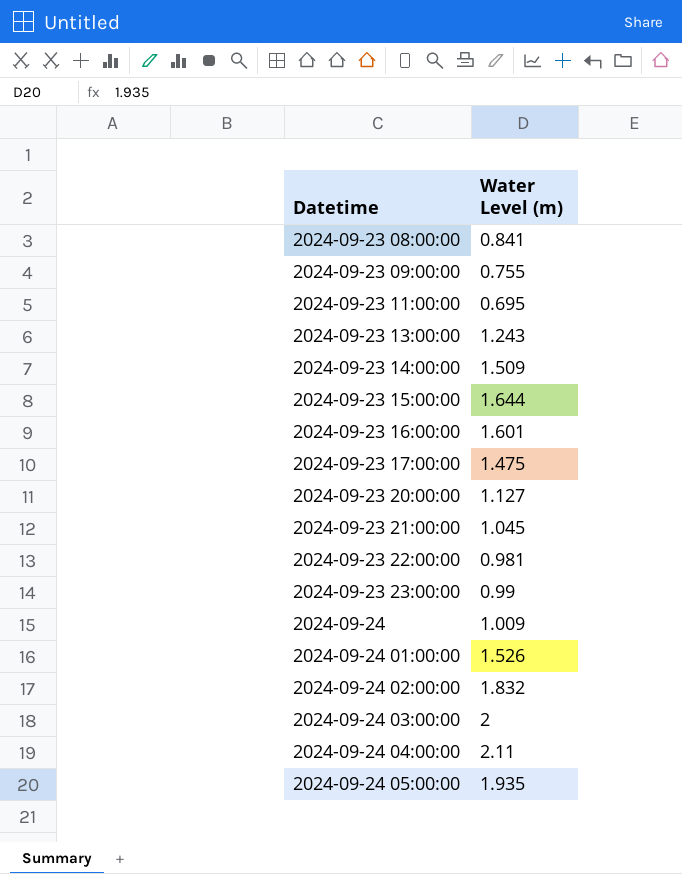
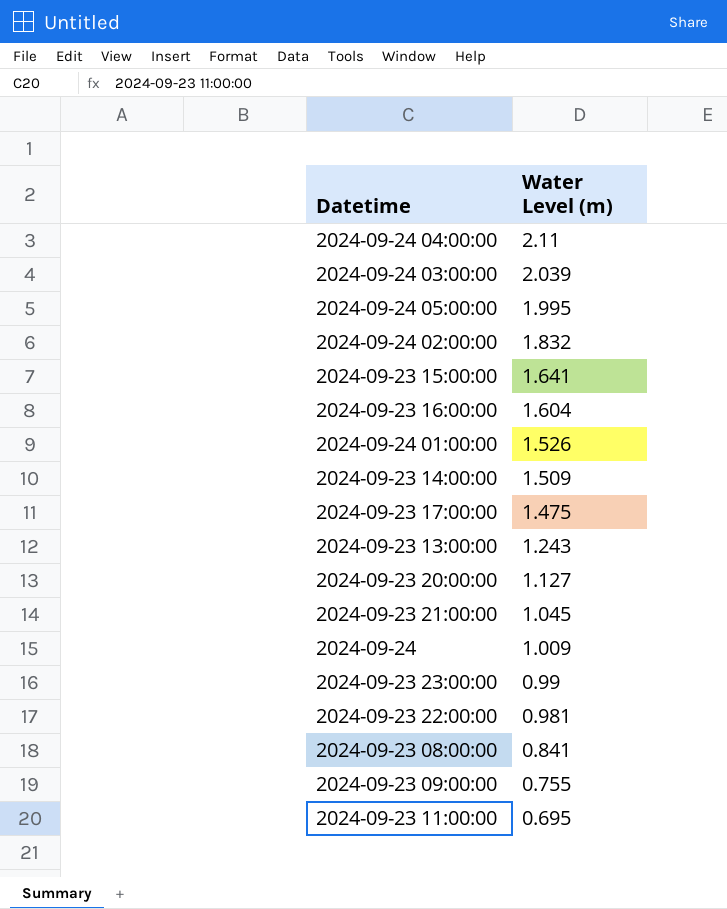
row order: Datetime ascending -> Water Level (m) descending
2024-09-24 03:00:00 | Water Level (m): 2 -> 2.039
2024-09-24 05:00:00 | Water Level (m): 1.935 -> 1.995
2024-09-23 15:00:00 | Water Level (m): 1.644 -> 1.641
2024-09-23 16:00:00 | Water Level (m): 1.601 -> 1.604

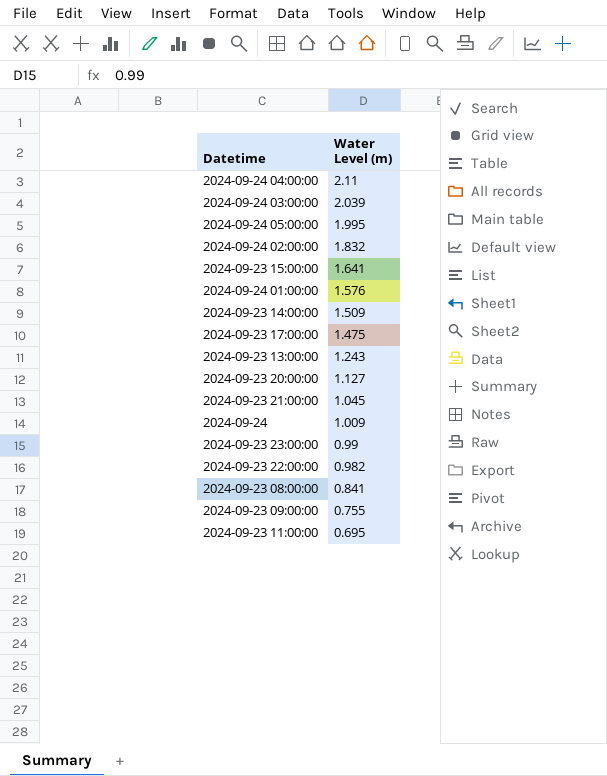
row 2024-09-23 16:00:00: 1.604 -> none
2024-09-24 01:00:00 | Water Level (m): 1.526 -> 1.576
2024-09-23 22:00:00 | Water Level (m): 0.981 -> 0.982

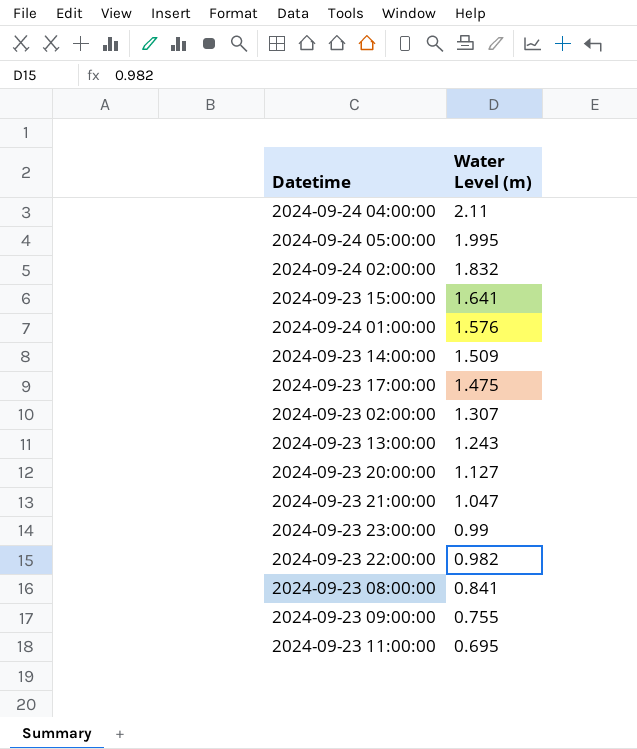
row 2024-09-24 03:00:00: 2.039 -> none
row 2024-09-24: 1.009 -> none
row 2024-09-23 02:00:00: none -> 1.307
2024-09-23 21:00:00 | Water Level (m): 1.045 -> 1.047

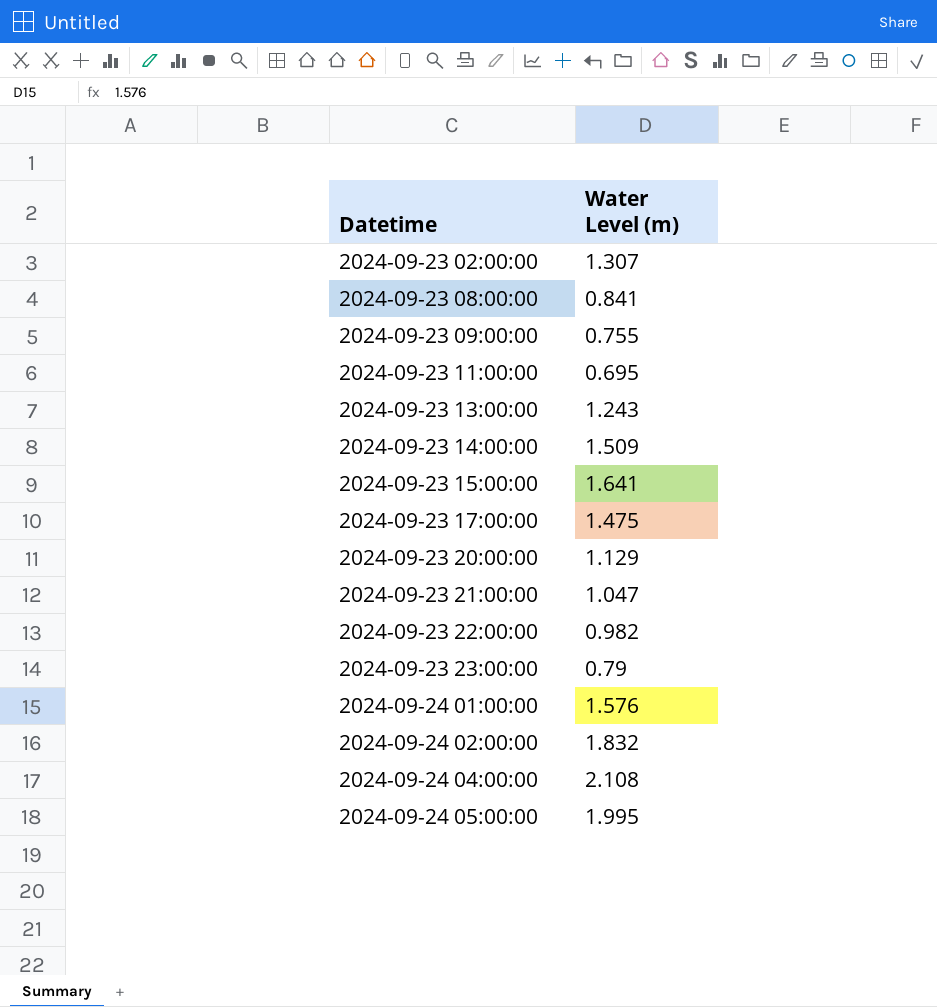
row order: Water Level (m) descending -> Datetime ascending
2024-09-23 20:00:00 | Water Level (m): 1.127 -> 1.129
2024-09-23 23:00:00 | Water Level (m): 0.99 -> 0.79
2024-09-24 04:00:00 | Water Level (m): 2.11 -> 2.108

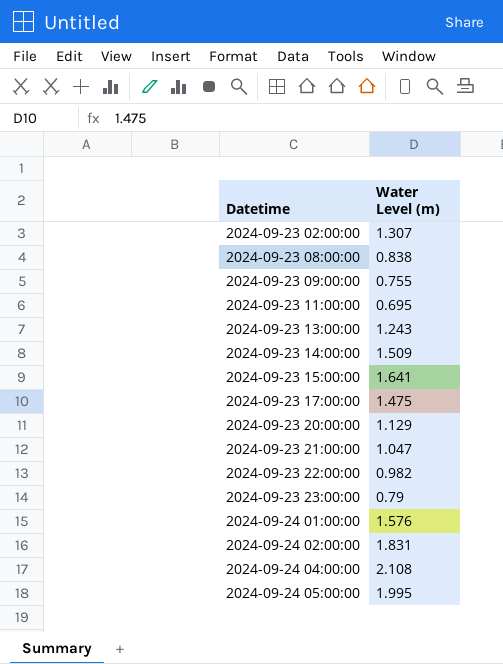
2024-09-23 08:00:00 | Water Level (m): 0.841 -> 0.838
2024-09-24 02:00:00 | Water Level (m): 1.832 -> 1.831

